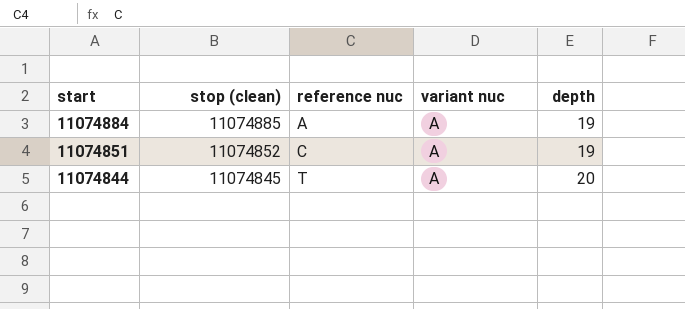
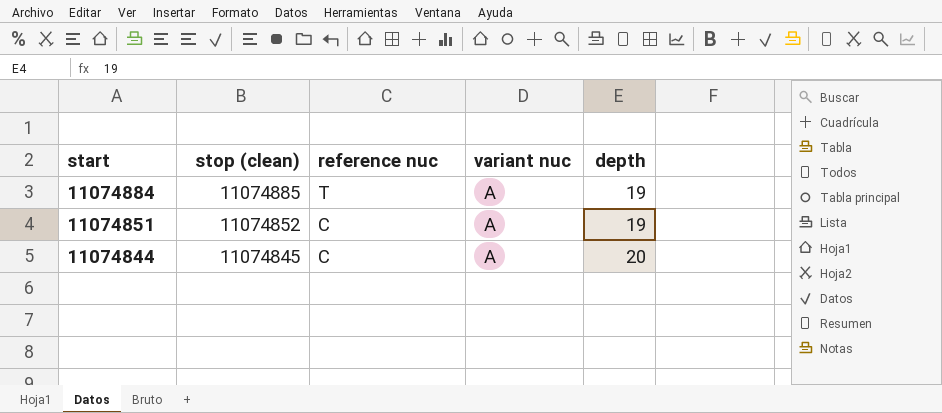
11074884 | reference nuc: A -> T
11074844 | reference nuc: T -> C

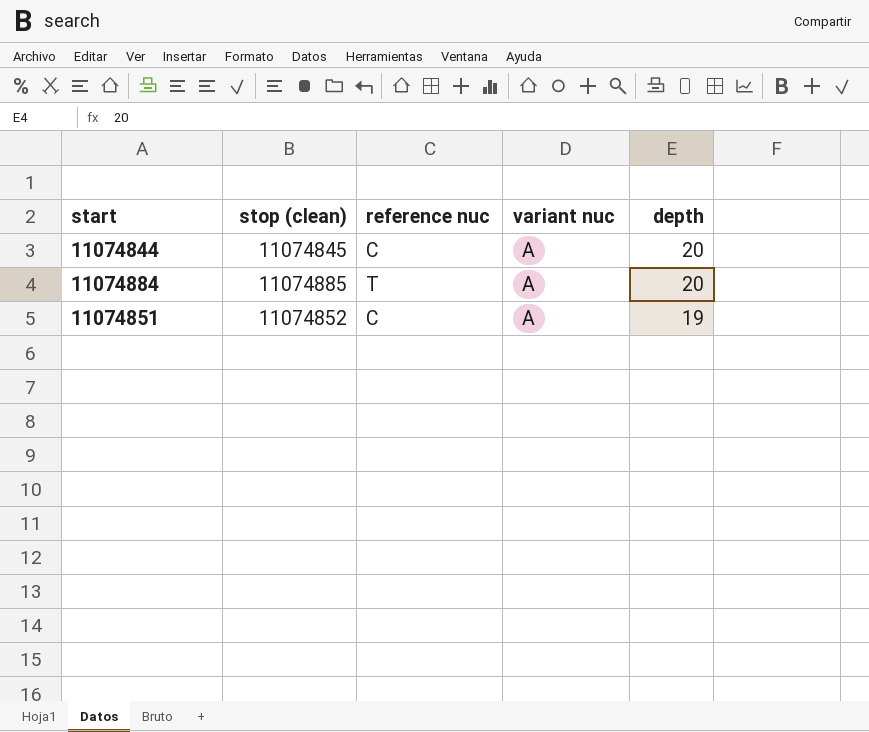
row order: start descending -> depth descending
11074884 | depth: 19 -> 20

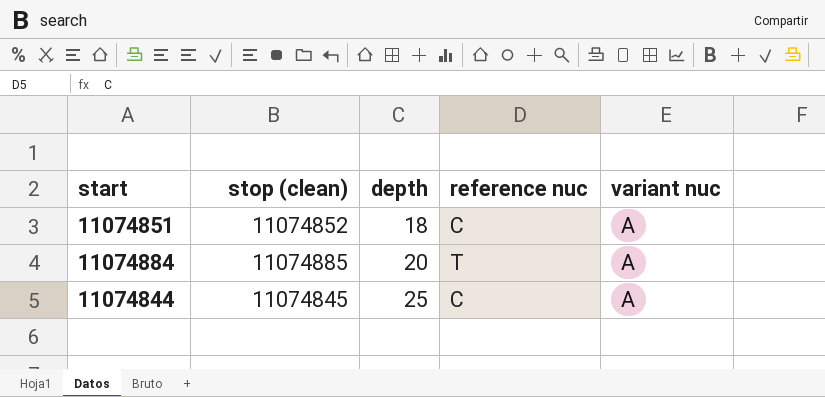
row order: depth descending -> depth ascending
column depth | position: 5 -> 3
11074851 | depth: 19 -> 18
11074844 | depth: 20 -> 25

